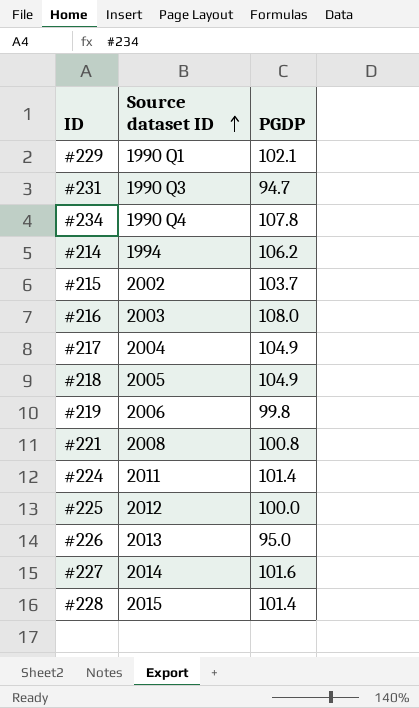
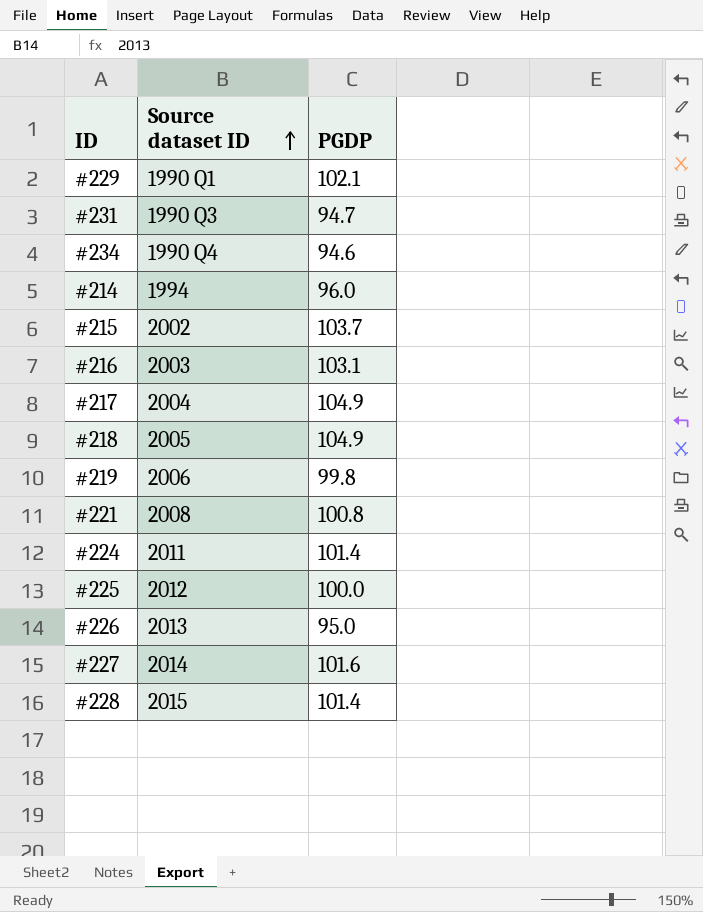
#234 | PGDP: 107.8 -> 94.6
#214 | PGDP: 106.2 -> 96.0
#216 | PGDP: 108.0 -> 103.1

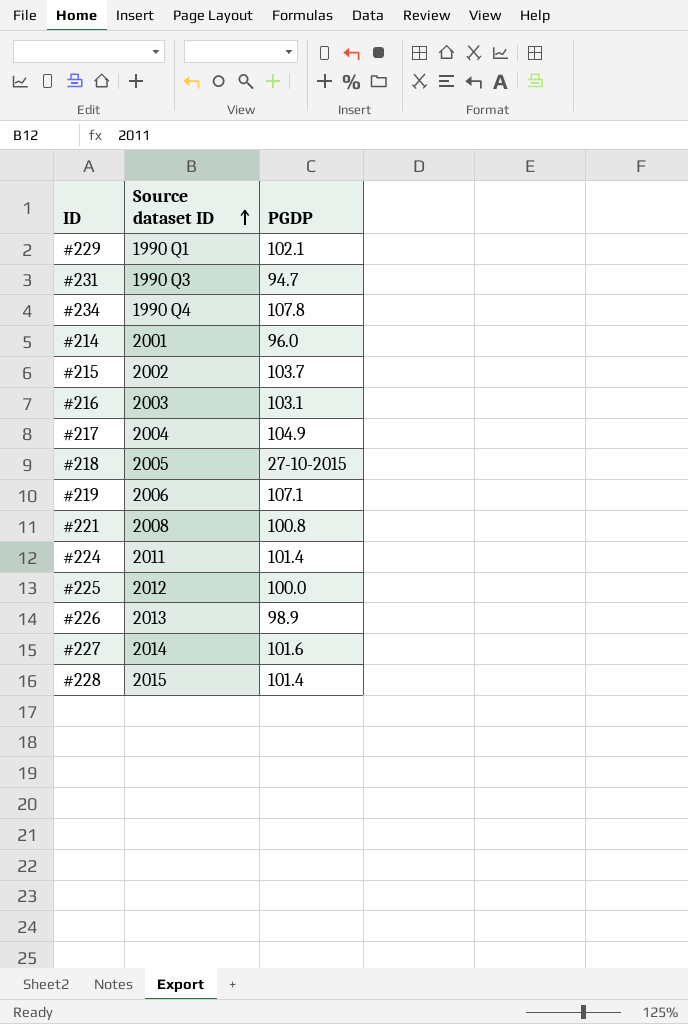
#234 | PGDP: 94.6 -> 107.8
#214 | Source dataset ID: 1994 -> 2001
#218 | PGDP: 104.9 -> 27-10-2015
#219 | PGDP: 99.8 -> 107.1
#226 | PGDP: 95.0 -> 98.9

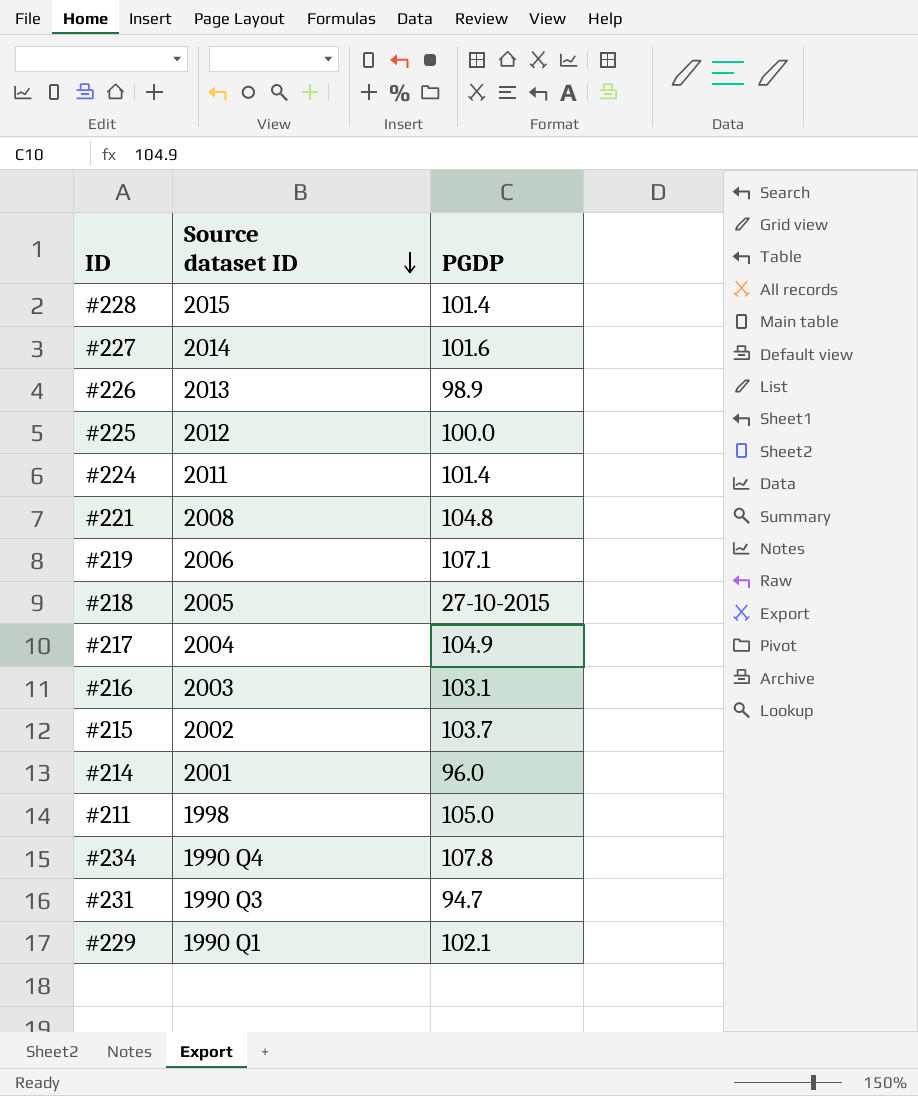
row order: Source dataset ID ascending -> Source dataset ID descending
#221 | PGDP: 100.8 -> 104.8
row #211: none -> 1998 | 105.0

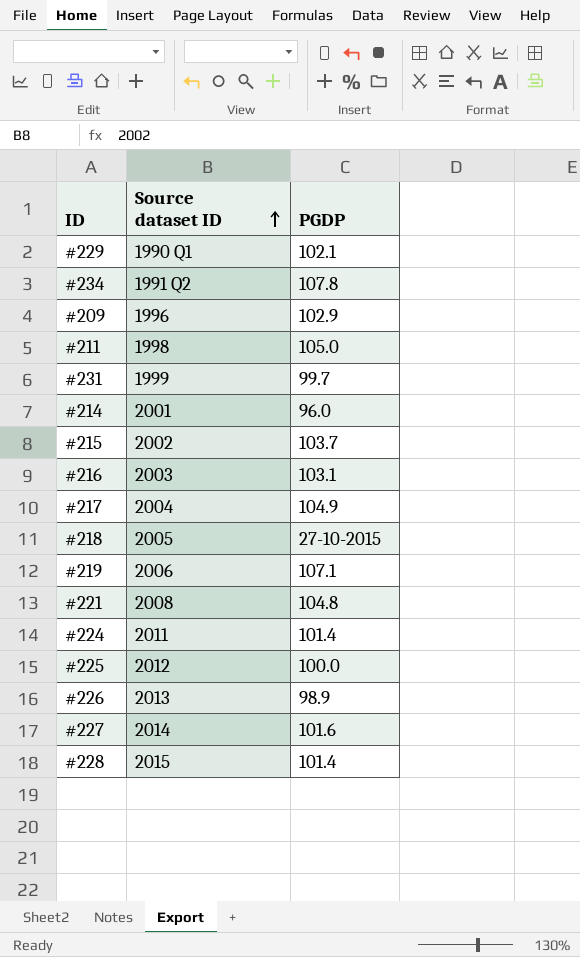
row order: Source dataset ID descending -> Source dataset ID ascending
#234 | Source dataset ID: 1990 Q4 -> 1991 Q2
row #209: none -> 1996 | 102.9
#231 | Source dataset ID: 1990 Q3 -> 1999
#231 | PGDP: 94.7 -> 99.7

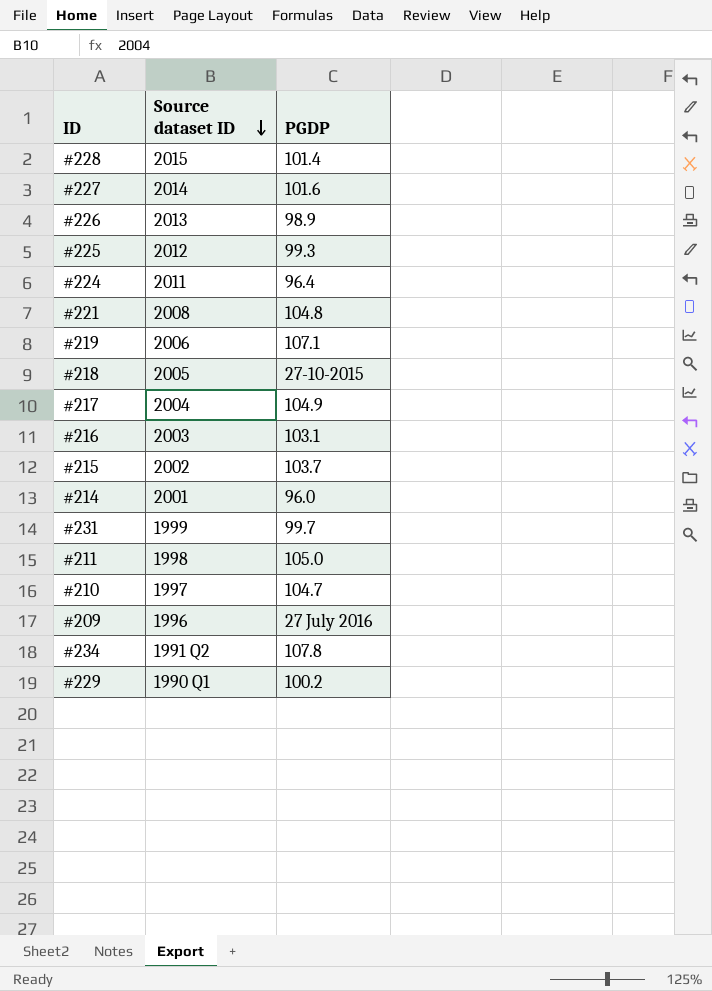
row order: Source dataset ID ascending -> Source dataset ID descending
#225 | PGDP: 100.0 -> 99.3
#224 | PGDP: 101.4 -> 96.4
row #210: none -> 1997 | 104.7
#209 | PGDP: 102.9 -> 27 July 2016
#229 | PGDP: 102.1 -> 100.2

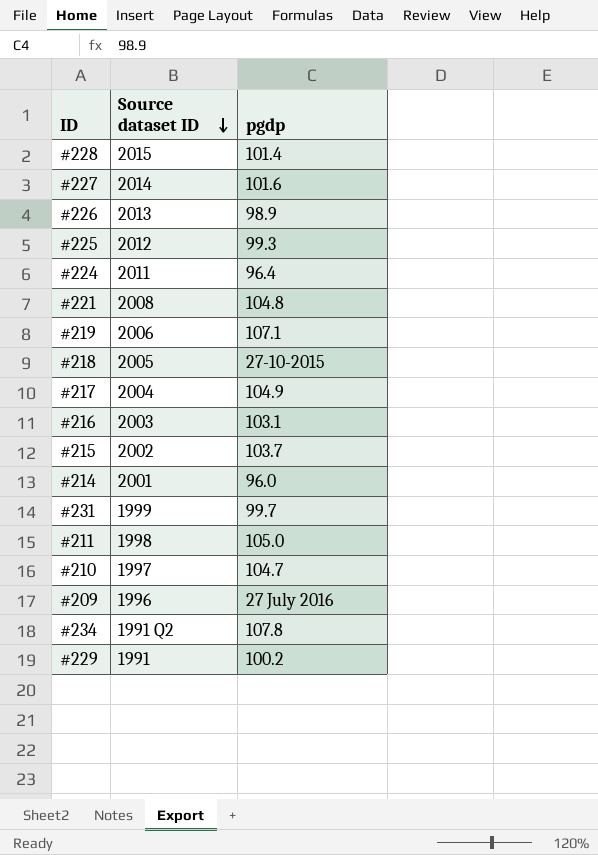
column name: PGDP -> pgdp
#229 | Source dataset ID: 1990 Q1 -> 1991

